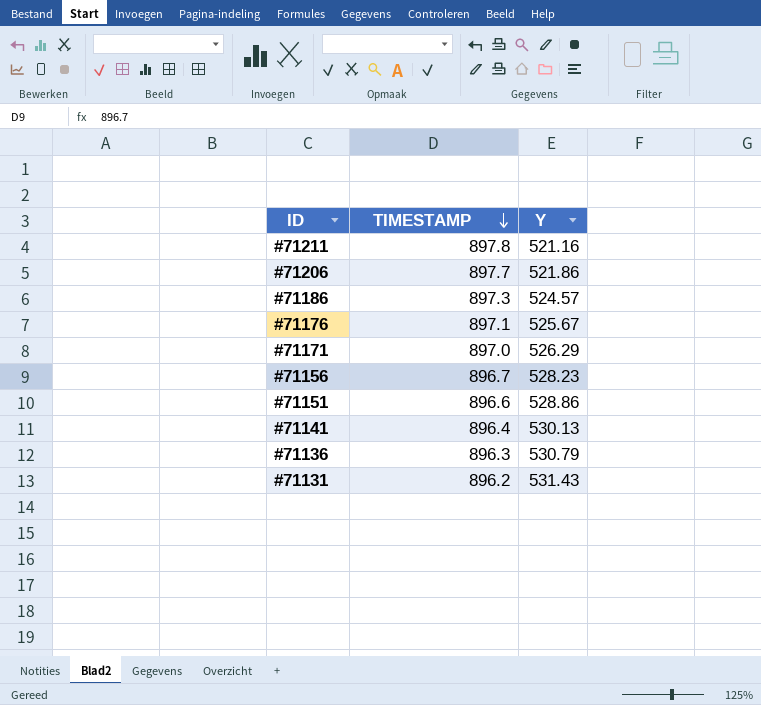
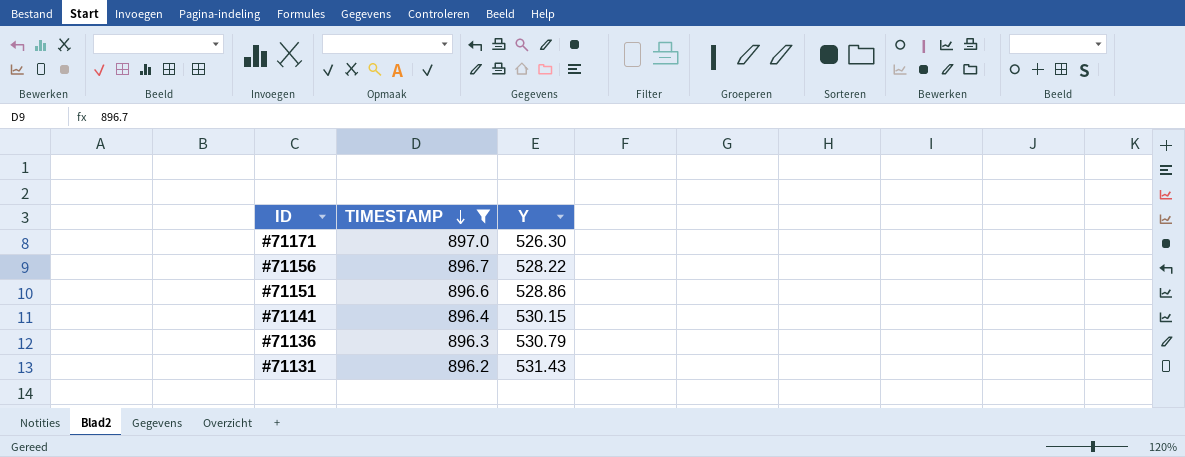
filter: none -> TIMESTAMP <= 897.0
#71171 | Y: 526.29 -> 526.30
#71156 | Y: 528.23 -> 528.22
#71141 | Y: 530.13 -> 530.15

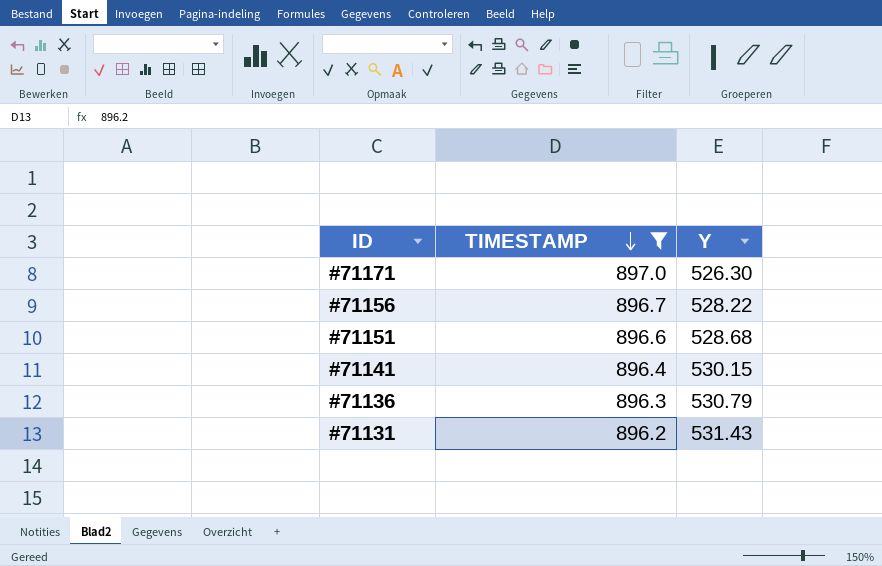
#71151 | Y: 528.86 -> 528.68

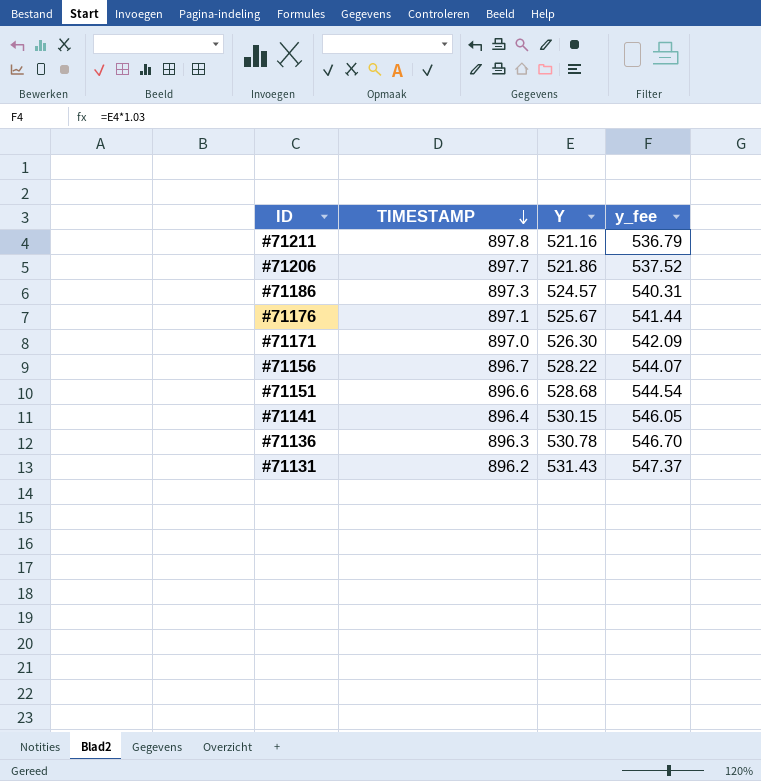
filter: TIMESTAMP <= 897.0 -> none
column y_fee | formula: none -> [Y] * 1.03
#71136 | Y: 530.79 -> 530.78

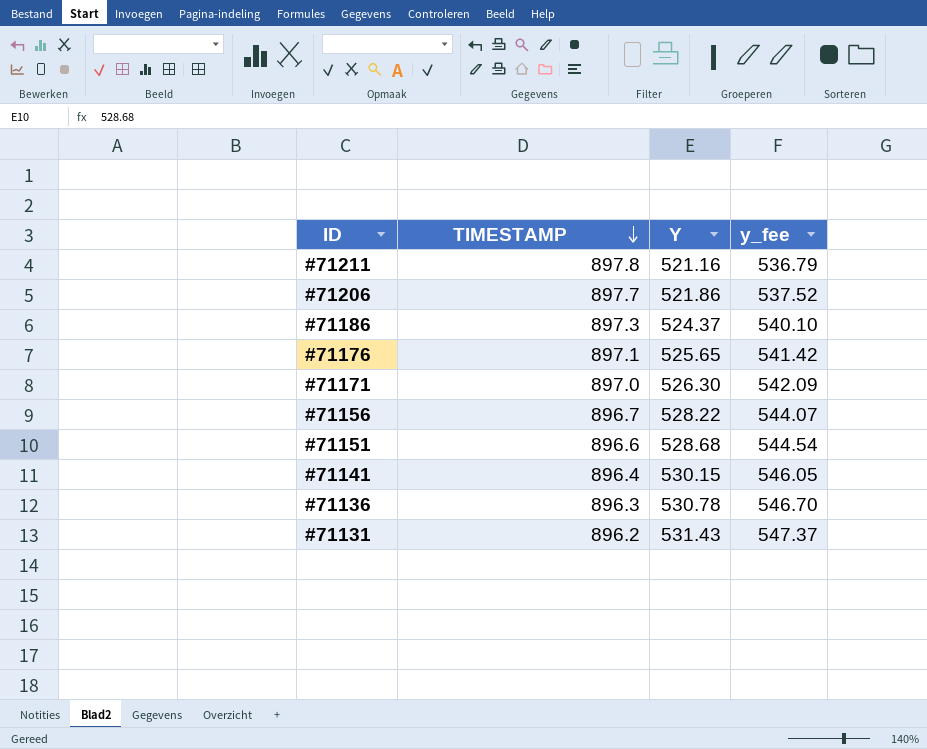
#71186 | Y: 524.57 -> 524.37
#71186 | y_fee: 540.31 -> 540.10
#71176 | Y: 525.67 -> 525.65
#71176 | y_fee: 541.44 -> 541.42

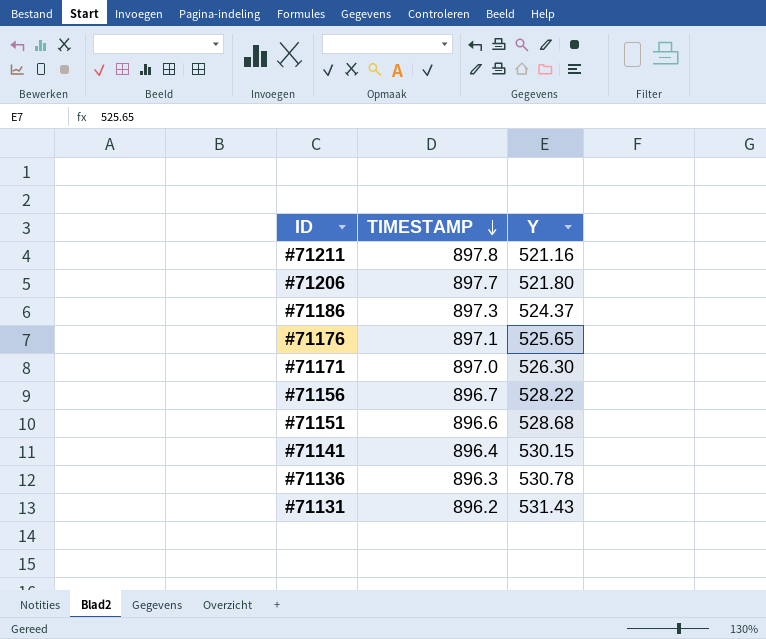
column y_fee | formula: [Y] * 1.03 -> none
#71206 | Y: 521.86 -> 521.80

